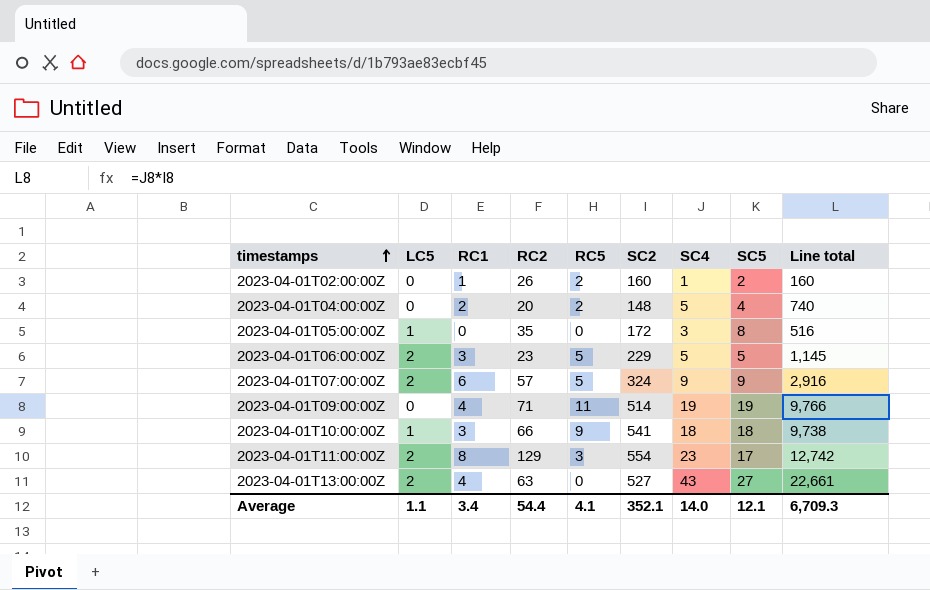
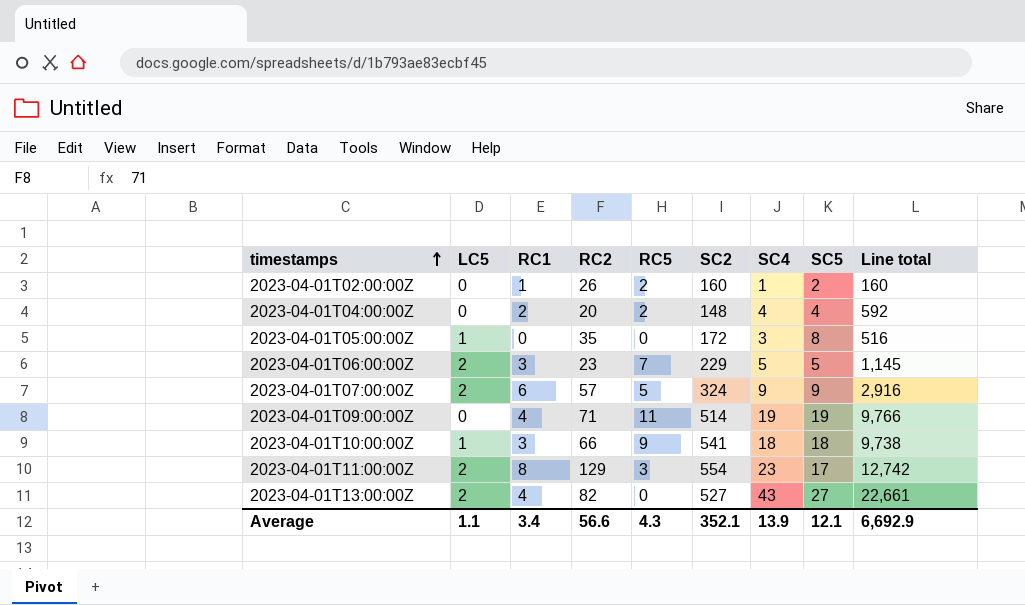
2023-04-01T04:00:00Z | SC4: 5 -> 4
2023-04-01T04:00:00Z | Line total: 740 -> 592
2023-04-01T06:00:00Z | RC5: 5 -> 7
2023-04-01T13:00:00Z | RC2: 63 -> 82
Average | RC2: 54.4 -> 56.6
Average | RC5: 4.1 -> 4.3
Average | SC4: 14.0 -> 13.9
Average | Line total: 6,709.3 -> 6,692.9

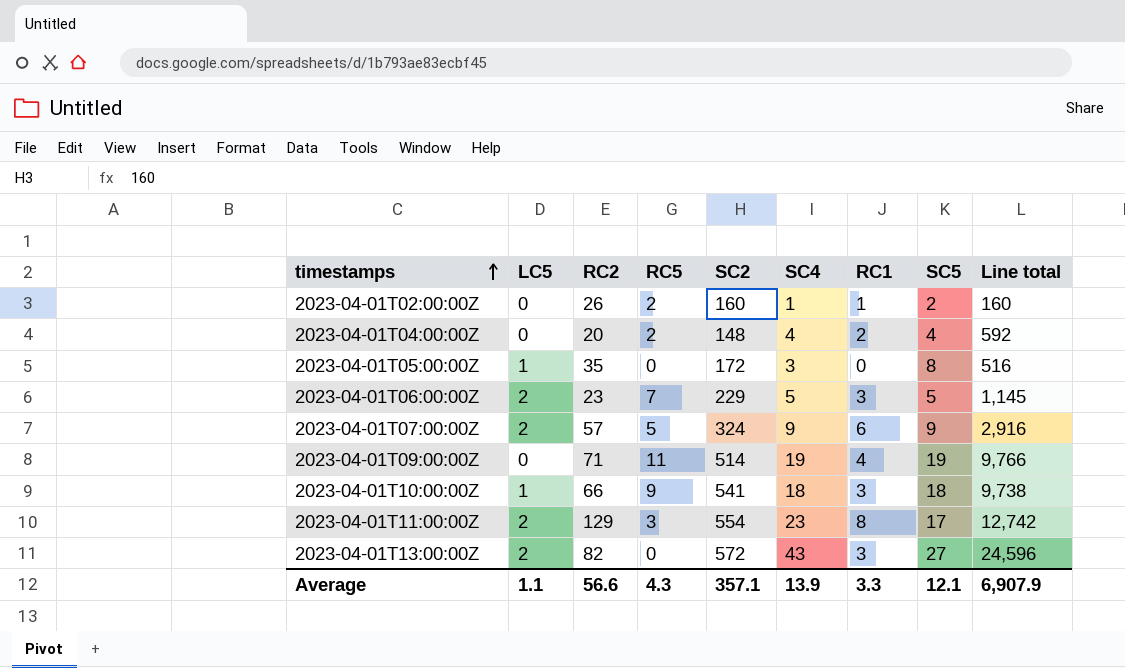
column RC1 | position: 3 -> 7
2023-04-01T13:00:00Z | SC2: 527 -> 572
2023-04-01T13:00:00Z | RC1: 4 -> 3
2023-04-01T13:00:00Z | Line total: 22,661 -> 24,596
Average | SC2: 352.1 -> 357.1
Average | RC1: 3.4 -> 3.3
Average | Line total: 6,692.9 -> 6,907.9

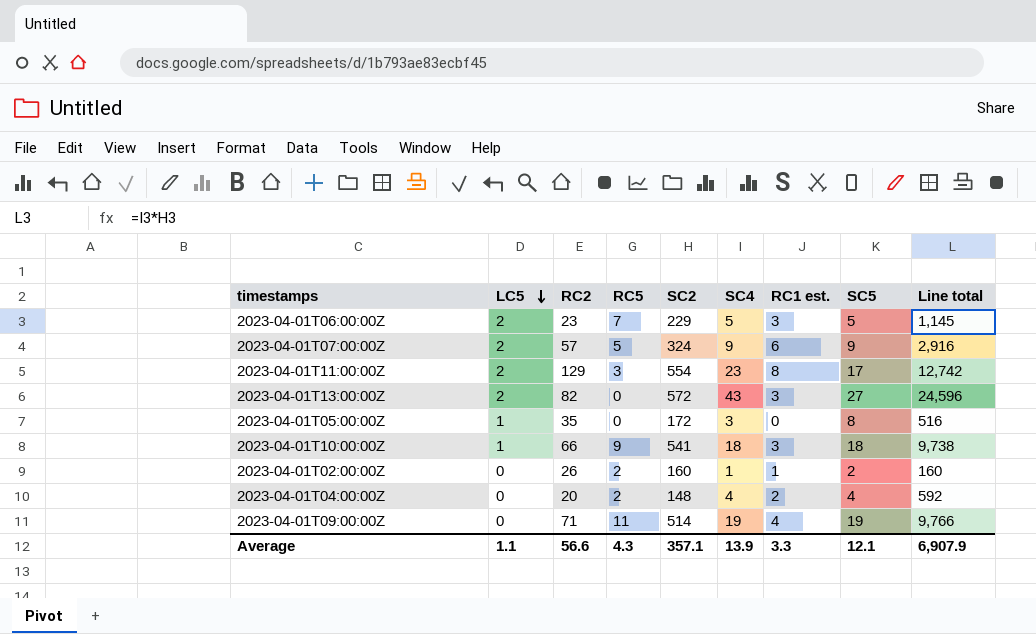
row order: timestamps ascending -> LC5 descending
column name: RC1 -> RC1 est.

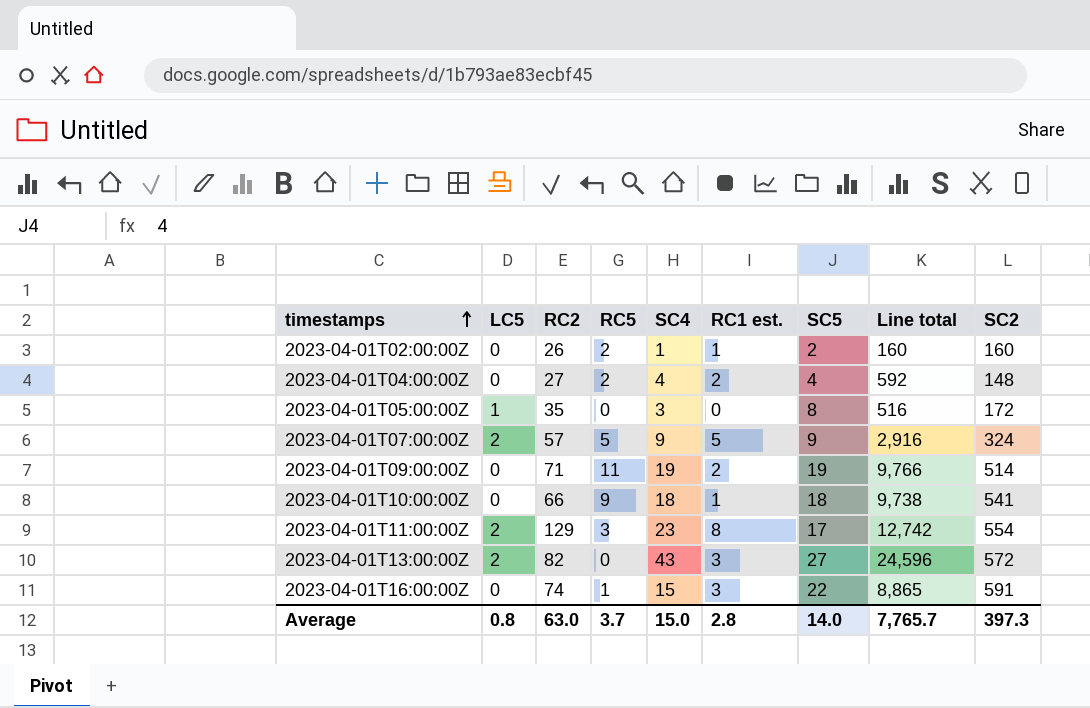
row order: LC5 descending -> timestamps ascending
column SC2 | position: 5 -> 9
row 2023-04-01T06:00:00Z: 2 | 23 | 7 | 229 | 5 | 3 | 5 | 1,145 -> none
2023-04-01T04:00:00Z | RC2: 20 -> 27
2023-04-01T07:00:00Z | RC1 est.: 6 -> 5
2023-04-01T09:00:00Z | RC1 est.: 4 -> 2
2023-04-01T10:00:00Z | LC5: 1 -> 0
2023-04-01T10:00:00Z | RC1 est.: 3 -> 1
row 2023-04-01T16:00:00Z: none -> 0 | 74 | 1 | 15 | 3 | 22 | 8,865 | 591
Average | LC5: 1.1 -> 0.8
Average | RC2: 56.6 -> 63.0
Average | RC5: 4.3 -> 3.7
Average | SC4: 13.9 -> 15.0
Average | RC1 est.: 3.3 -> 2.8
Average | SC5: 12.1 -> 14.0
Average | Line total: 6,907.9 -> 7,765.7
Average | SC2: 357.1 -> 397.3

